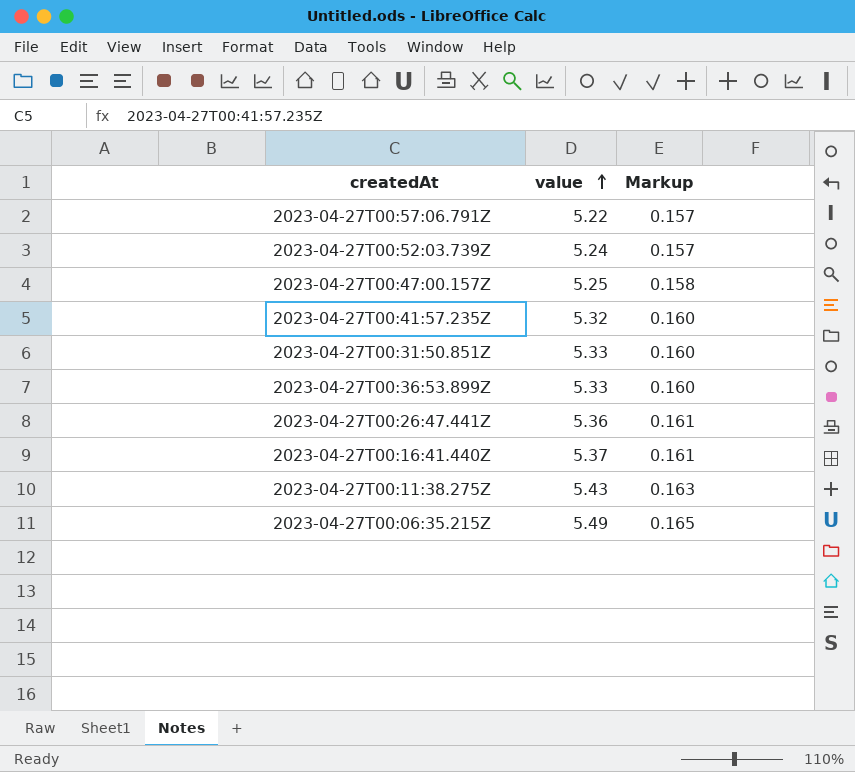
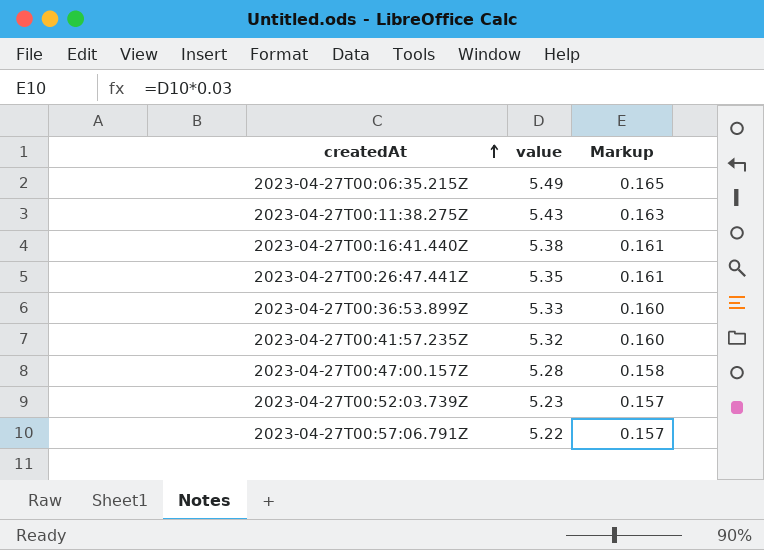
row order: value ascending -> createdAt ascending
row 2023-04-27T00:31:50.851Z: 5.33 | 0.160 -> none
2023-04-27T00:16:41.440Z | value: 5.37 -> 5.38
2023-04-27T00:26:47.441Z | value: 5.36 -> 5.35
2023-04-27T00:47:00.157Z | value: 5.25 -> 5.28
2023-04-27T00:52:03.739Z | value: 5.24 -> 5.23

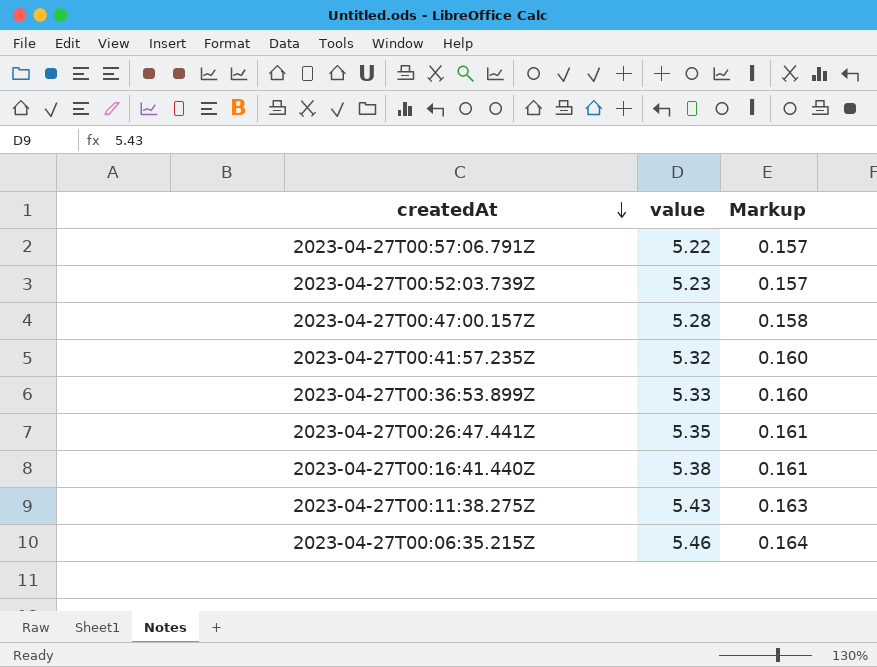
row order: createdAt ascending -> createdAt descending
2023-04-27T00:06:35.215Z | value: 5.49 -> 5.46
2023-04-27T00:06:35.215Z | Markup: 0.165 -> 0.164

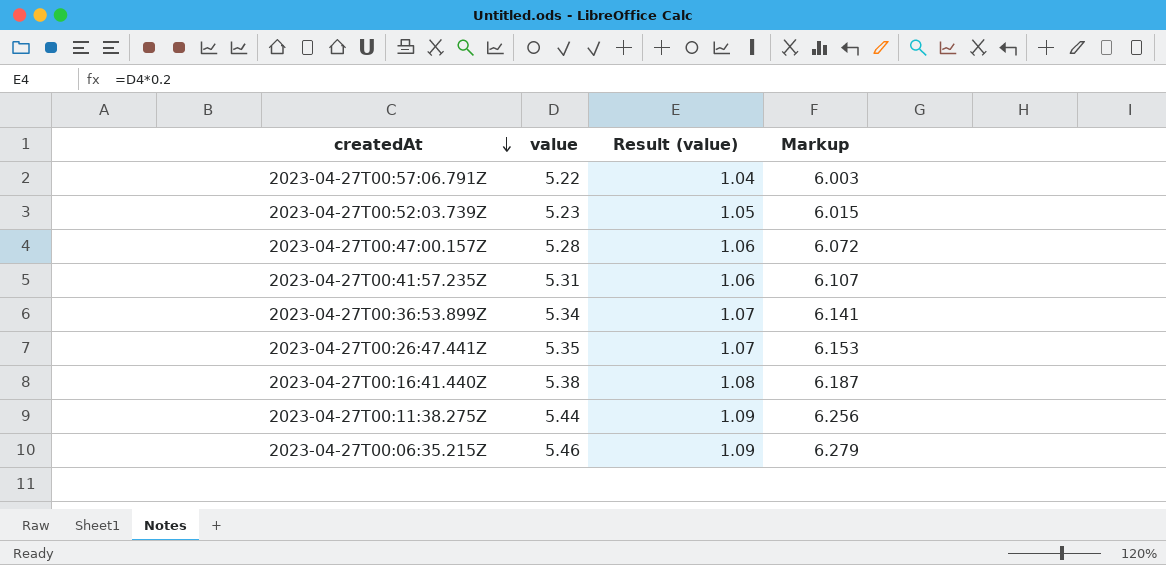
column Result (value) | formula: none -> [value] * 0.2
column Markup | formula: [value] * 0.03 -> [value] * 1.15
2023-04-27T00:41:57.235Z | value: 5.32 -> 5.31
2023-04-27T00:36:53.899Z | value: 5.33 -> 5.34
2023-04-27T00:11:38.275Z | value: 5.43 -> 5.44

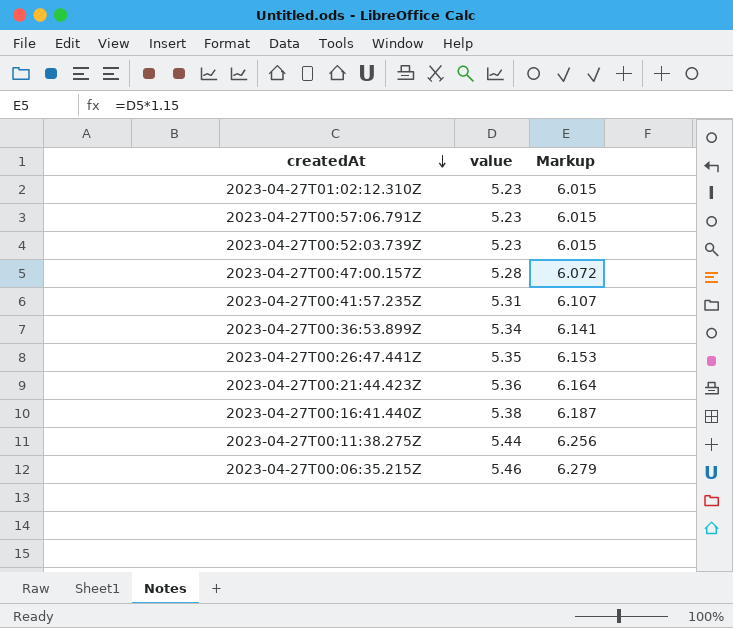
column Result (value) | formula: [value] * 0.2 -> none
row 2023-04-27T01:02:12.310Z: none -> 5.23 | 6.015
2023-04-27T00:57:06.791Z | value: 5.22 -> 5.23
2023-04-27T00:57:06.791Z | Markup: 6.003 -> 6.015
row 2023-04-27T00:21:44.423Z: none -> 5.36 | 6.164

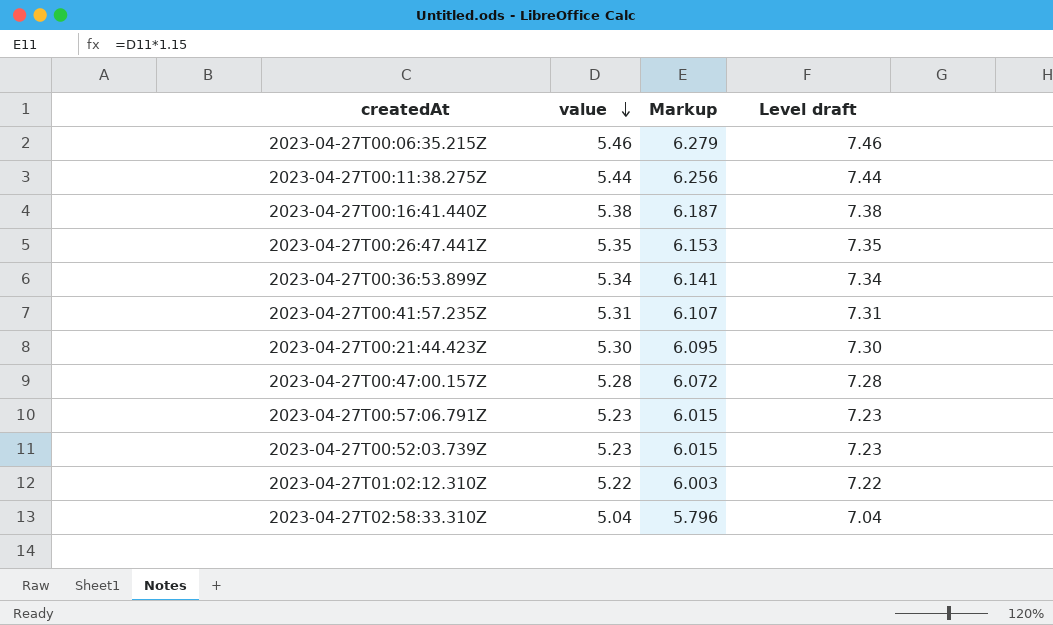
row order: createdAt descending -> value descending
column Level draft | formula: none -> [value] + 2
2023-04-27T00:21:44.423Z | value: 5.36 -> 5.30
2023-04-27T00:21:44.423Z | Markup: 6.164 -> 6.095
2023-04-27T01:02:12.310Z | value: 5.23 -> 5.22
2023-04-27T01:02:12.310Z | Markup: 6.015 -> 6.003
row 2023-04-27T02:58:33.310Z: none -> 5.04 | 5.796 | 7.04

